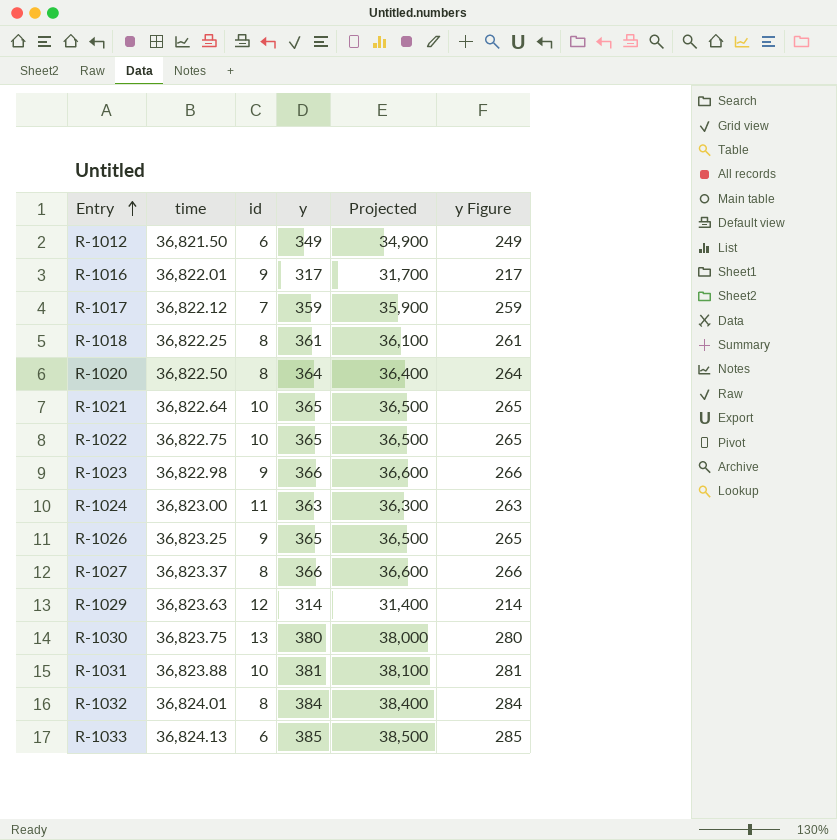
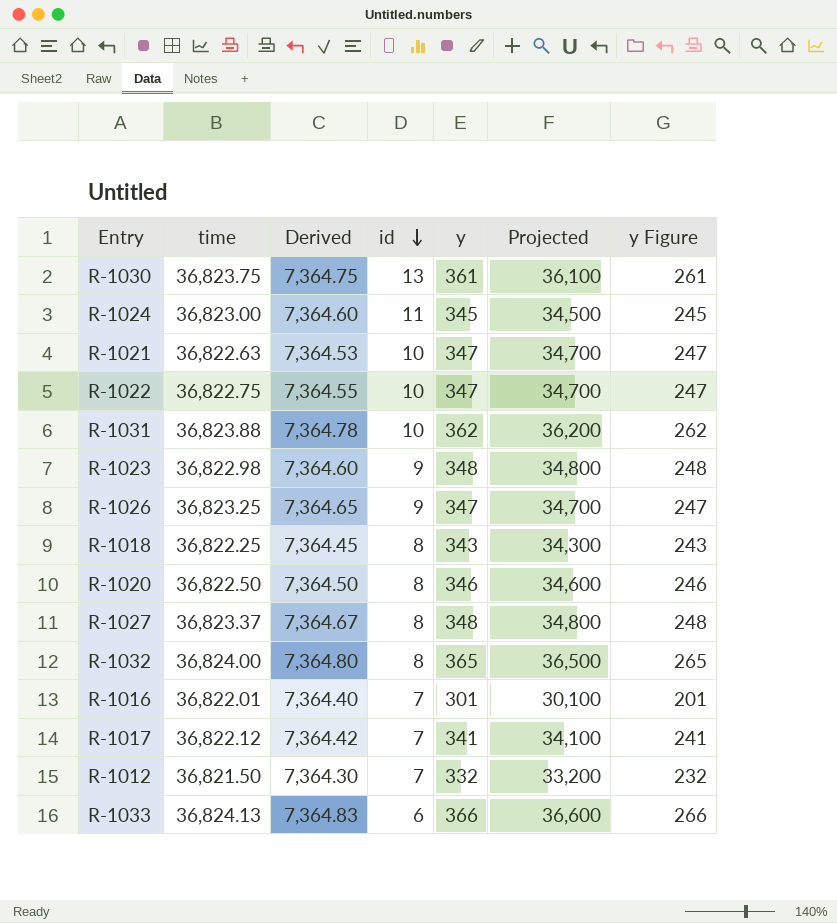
row order: Entry ascending -> id descending
column Derived | formula: none -> [time] * 0.2
row R-1029: 36,823.63 | 12 | 314 | 31,400 | 214 -> none
R-1030 | y: 380 -> 361
R-1030 | Projected: 38,000 -> 36,100
R-1030 | y Figure: 280 -> 261
R-1024 | y: 363 -> 345
R-1024 | Projected: 36,300 -> 34,500
R-1024 | y Figure: 263 -> 245
R-1021 | time: 36,822.64 -> 36,822.63
R-1021 | y: 365 -> 347
R-1021 | Projected: 36,500 -> 34,700
R-1021 | y Figure: 265 -> 247
R-1022 | y: 365 -> 347
R-1022 | Projected: 36,500 -> 34,700
R-1022 | y Figure: 265 -> 247
R-1031 | y: 381 -> 362
R-1031 | Projected: 38,100 -> 36,200
R-1031 | y Figure: 281 -> 262
R-1023 | y: 366 -> 348
R-1023 | Projected: 36,600 -> 34,800
R-1023 | y Figure: 266 -> 248
R-1026 | y: 365 -> 347
R-1026 | Projected: 36,500 -> 34,700
R-1026 | y Figure: 265 -> 247
R-1018 | y: 361 -> 343
R-1018 | Projected: 36,100 -> 34,300
R-1018 | y Figure: 261 -> 243
R-1020 | y: 364 -> 346
R-1020 | Projected: 36,400 -> 34,600
R-1020 | y Figure: 264 -> 246
R-1027 | y: 366 -> 348
R-1027 | Projected: 36,600 -> 34,800
R-1027 | y Figure: 266 -> 248
R-1032 | time: 36,824.01 -> 36,824.00
R-1032 | y: 384 -> 365
R-1032 | Projected: 38,400 -> 36,500
R-1032 | y Figure: 284 -> 265
R-1016 | id: 9 -> 7
R-1016 | y: 317 -> 301
R-1016 | Projected: 31,700 -> 30,100
R-1016 | y Figure: 217 -> 201
R-1017 | y: 359 -> 341
R-1017 | Projected: 35,900 -> 34,100
R-1017 | y Figure: 259 -> 241
R-1012 | id: 6 -> 7
R-1012 | y: 349 -> 332
R-1012 | Projected: 34,900 -> 33,200
R-1012 | y Figure: 249 -> 232
R-1033 | y: 385 -> 366
R-1033 | Projected: 38,500 -> 36,600
R-1033 | y Figure: 285 -> 266

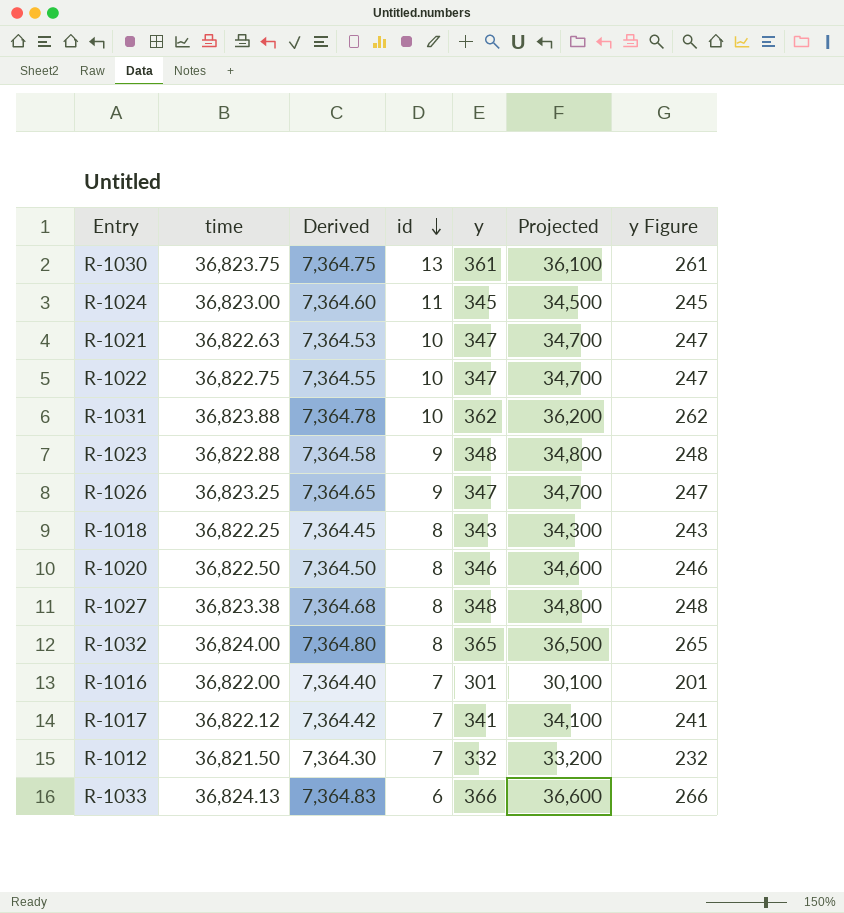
R-1023 | time: 36,822.98 -> 36,822.88
R-1023 | Derived: 7,364.60 -> 7,364.58
R-1027 | time: 36,823.37 -> 36,823.38
R-1027 | Derived: 7,364.67 -> 7,364.68
R-1016 | time: 36,822.01 -> 36,822.00

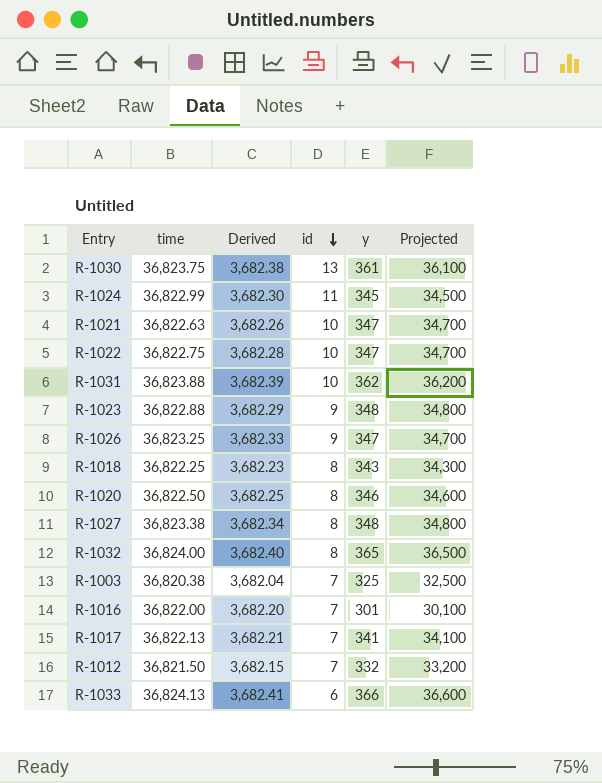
column y Figure | formula: [y] - 100 -> none
column Derived | formula: [time] * 0.2 -> [time] * 0.1
R-1024 | time: 36,823.00 -> 36,822.99
row R-1003: none -> 36,820.38 | 3,682.04 | 7 | 325 | 32,500
R-1017 | time: 36,822.12 -> 36,822.13

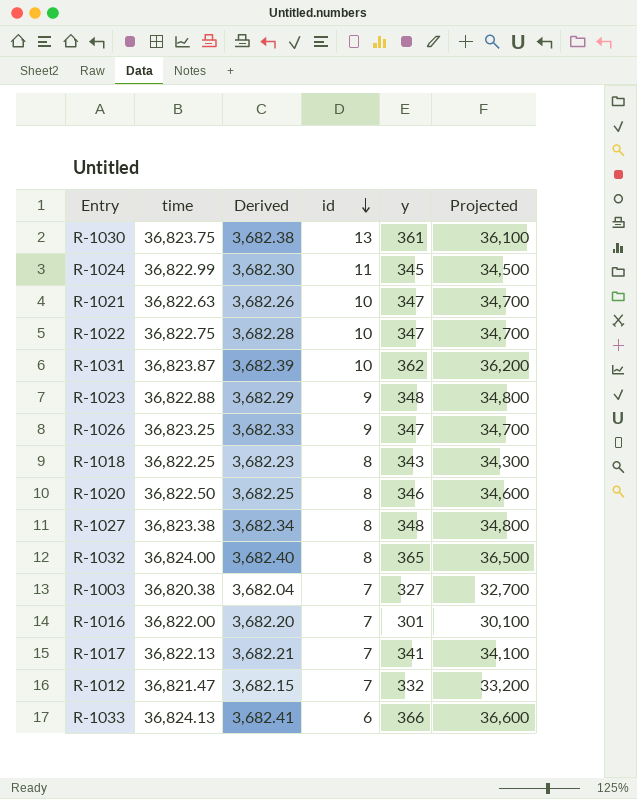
R-1031 | time: 36,823.88 -> 36,823.87
R-1003 | y: 325 -> 327
R-1003 | Projected: 32,500 -> 32,700
R-1012 | time: 36,821.50 -> 36,821.47

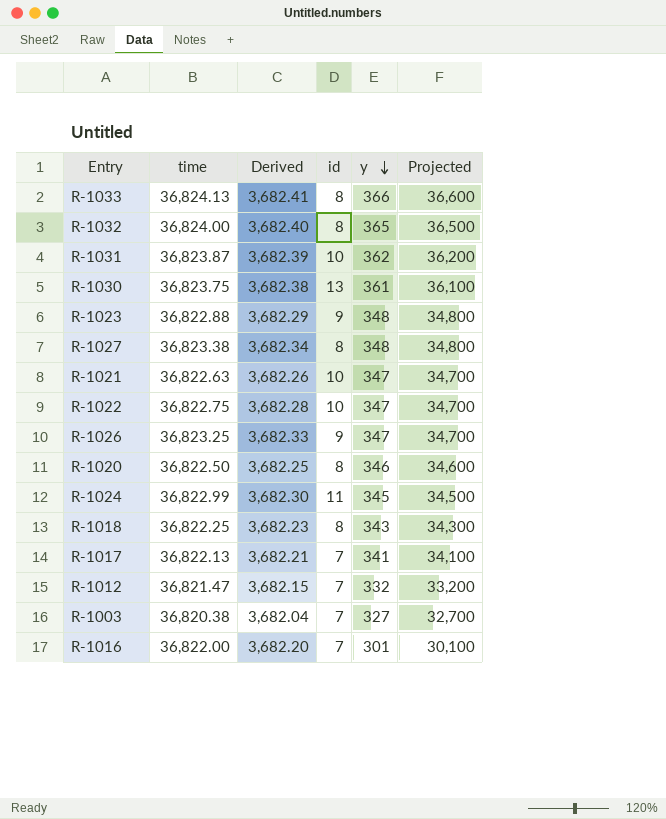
row order: id descending -> y descending
R-1033 | id: 6 -> 8

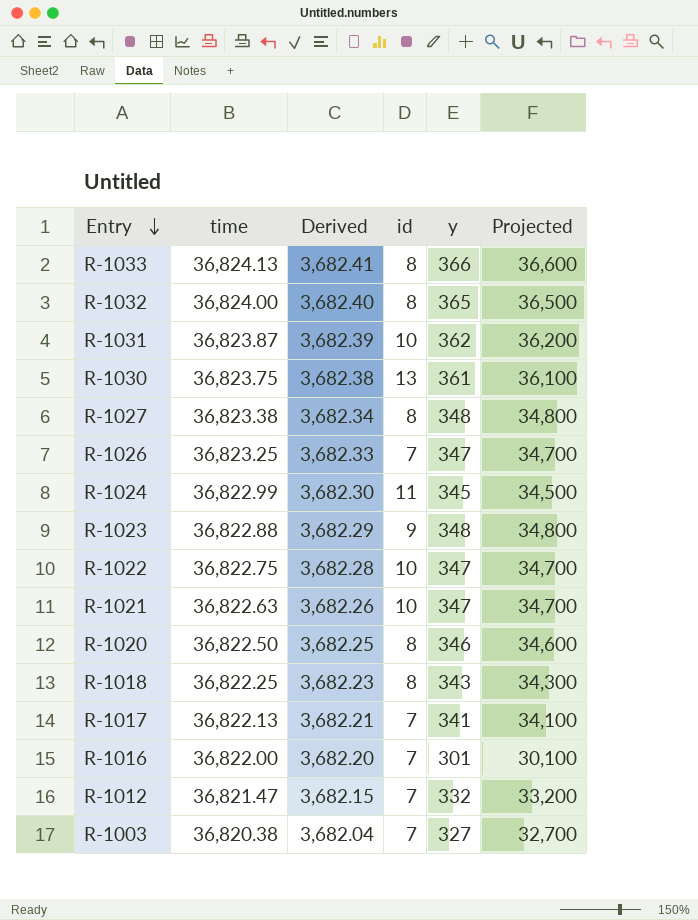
row order: y descending -> Entry descending
R-1026 | id: 9 -> 7

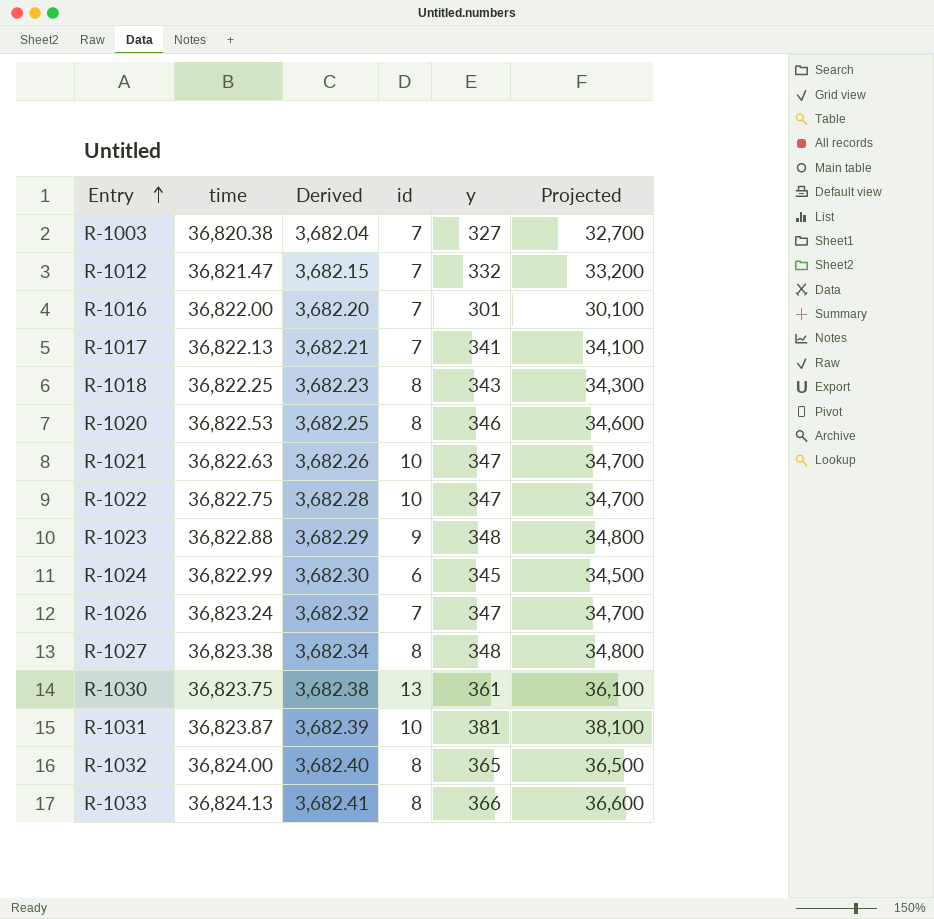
row order: Entry descending -> Entry ascending
R-1020 | time: 36,822.50 -> 36,822.53
R-1024 | id: 11 -> 6
R-1026 | time: 36,823.25 -> 36,823.24
R-1026 | Derived: 3,682.33 -> 3,682.32
R-1031 | y: 362 -> 381
R-1031 | Projected: 36,200 -> 38,100

